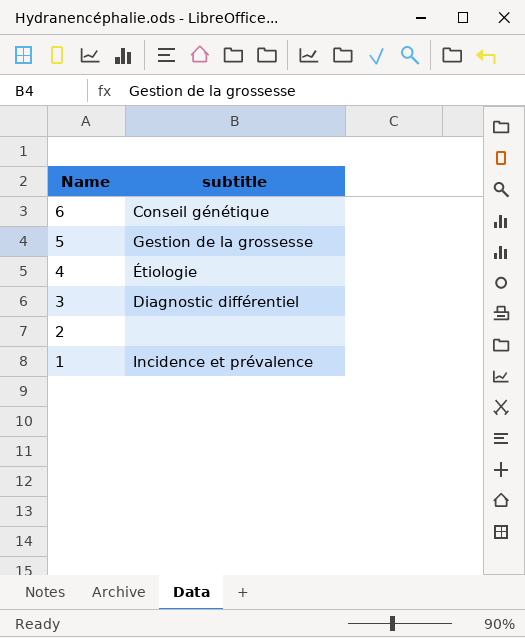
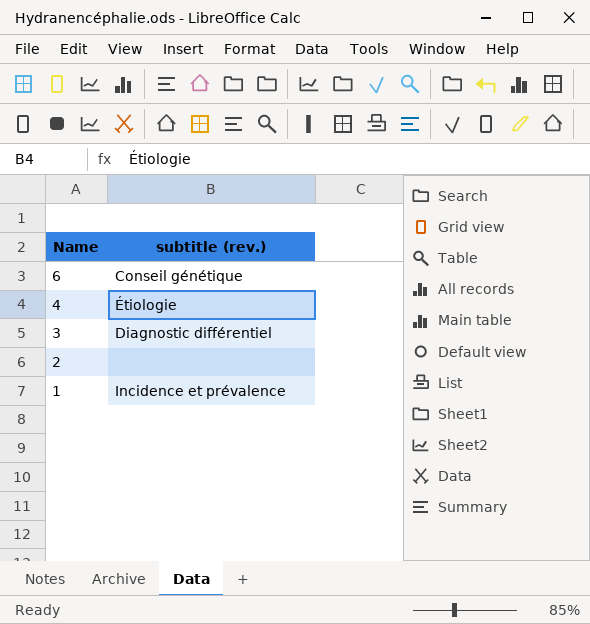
column name: subtitle -> subtitle (rev.)
row 5: Gestion de la grossesse -> none

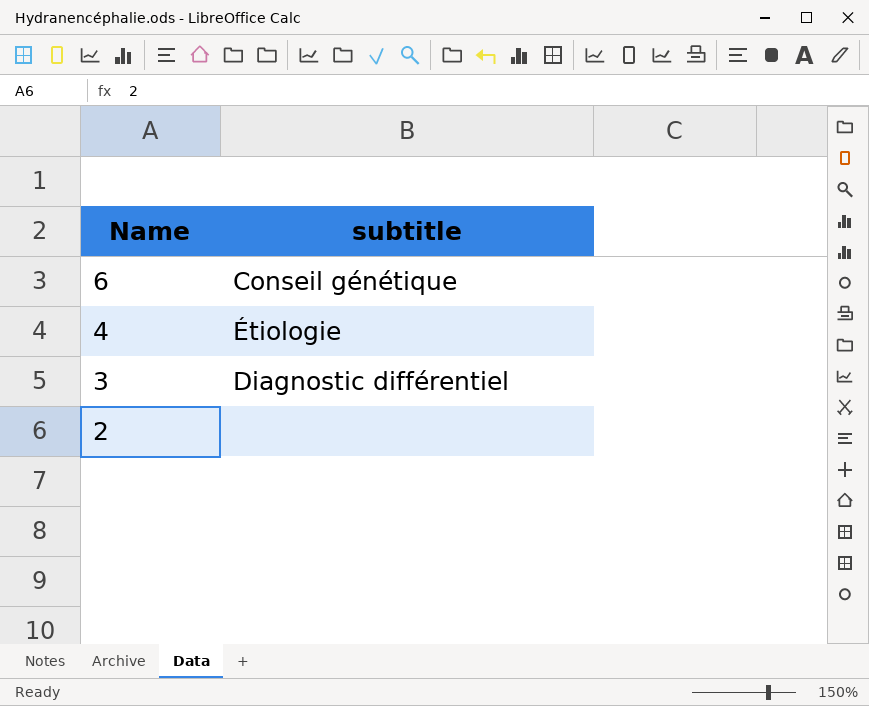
column name: subtitle (rev.) -> subtitle
row 1: Incidence et prévalence -> none

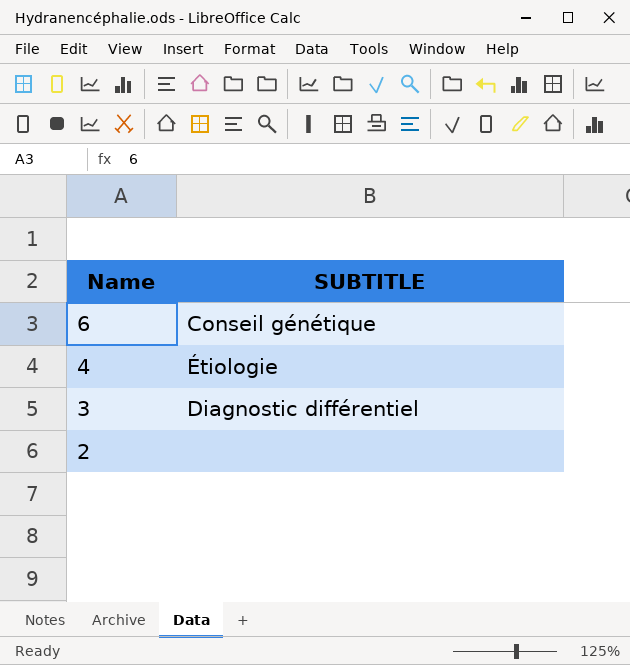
column name: subtitle -> SUBTITLE

